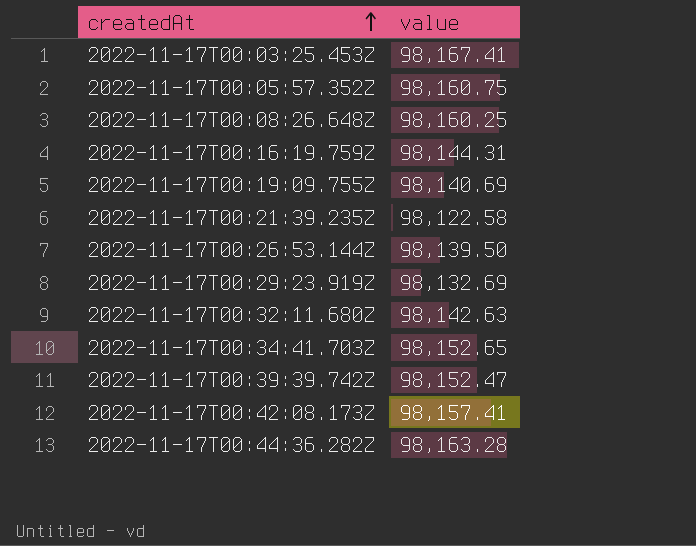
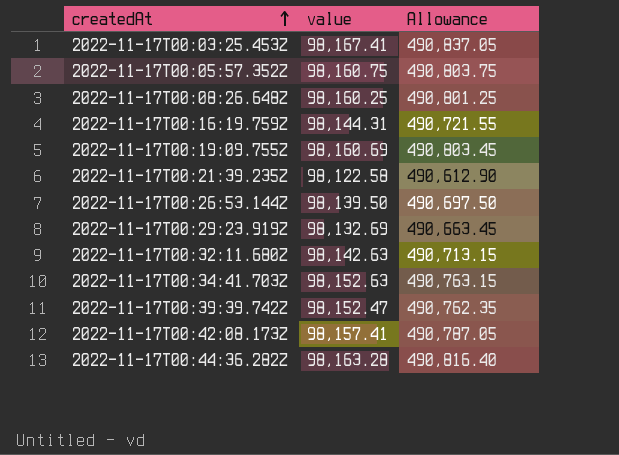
column Allowance | formula: none -> [value] * 5
2022-11-17T00:19:09.755Z | value: 98,140.69 -> 98,160.69
2022-11-17T00:34:41.703Z | value: 98,152.65 -> 98,152.63

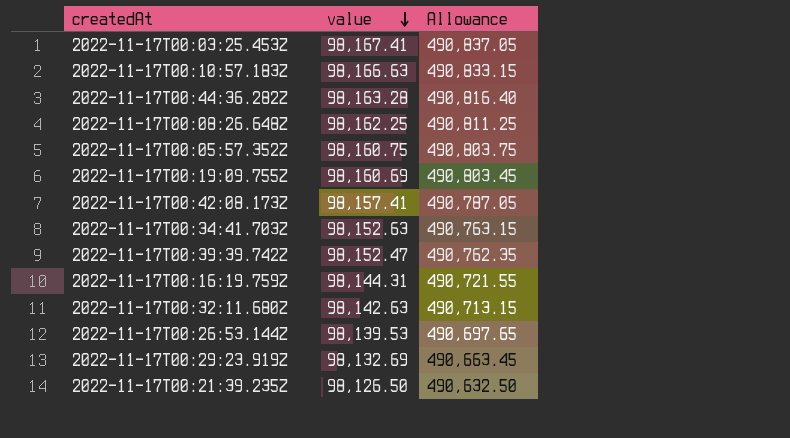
row order: createdAt ascending -> value descending
row 2022-11-17T00:10:57.183Z: none -> 98,166.63 | 490,833.15
2022-11-17T00:08:26.648Z | value: 98,160.25 -> 98,162.25
2022-11-17T00:08:26.648Z | Allowance: 490,801.25 -> 490,811.25
2022-11-17T00:26:53.144Z | value: 98,139.50 -> 98,139.53
2022-11-17T00:26:53.144Z | Allowance: 490,697.50 -> 490,697.65
2022-11-17T00:21:39.235Z | value: 98,122.58 -> 98,126.50
2022-11-17T00:21:39.235Z | Allowance: 490,612.90 -> 490,632.50

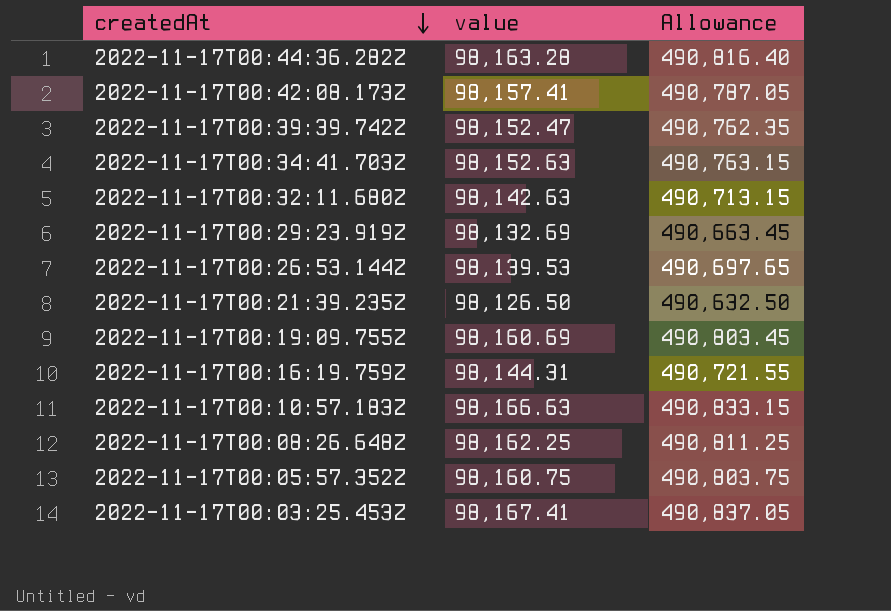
row order: value descending -> createdAt descending

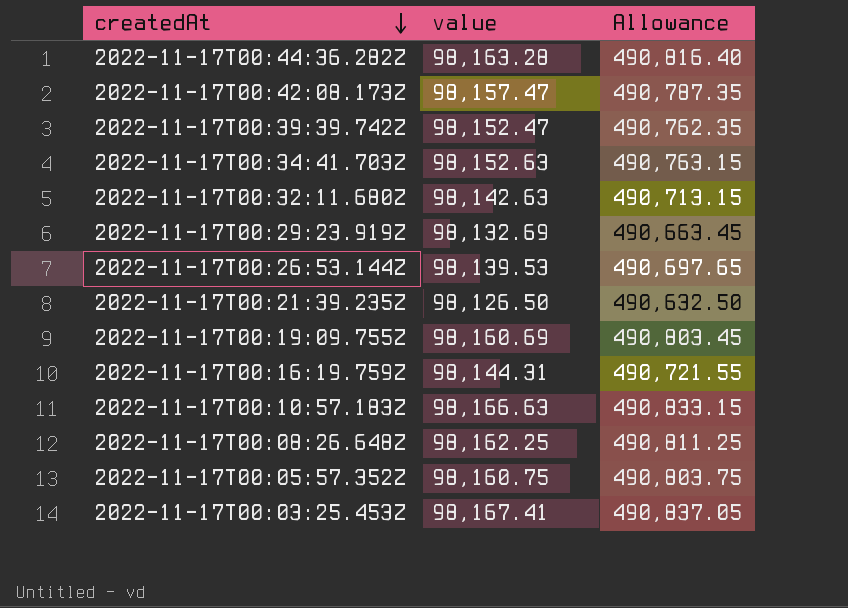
2022-11-17T00:42:08.173Z | value: 98,157.41 -> 98,157.47
2022-11-17T00:42:08.173Z | Allowance: 490,787.05 -> 490,787.35

